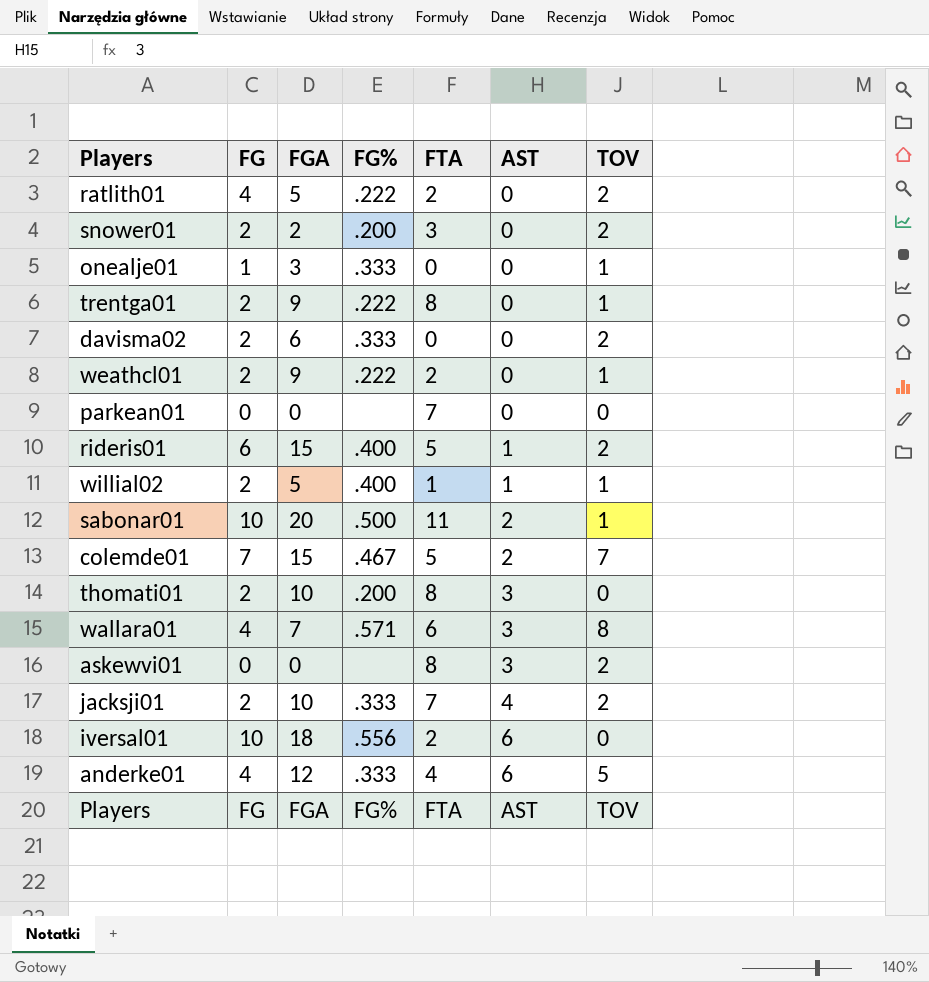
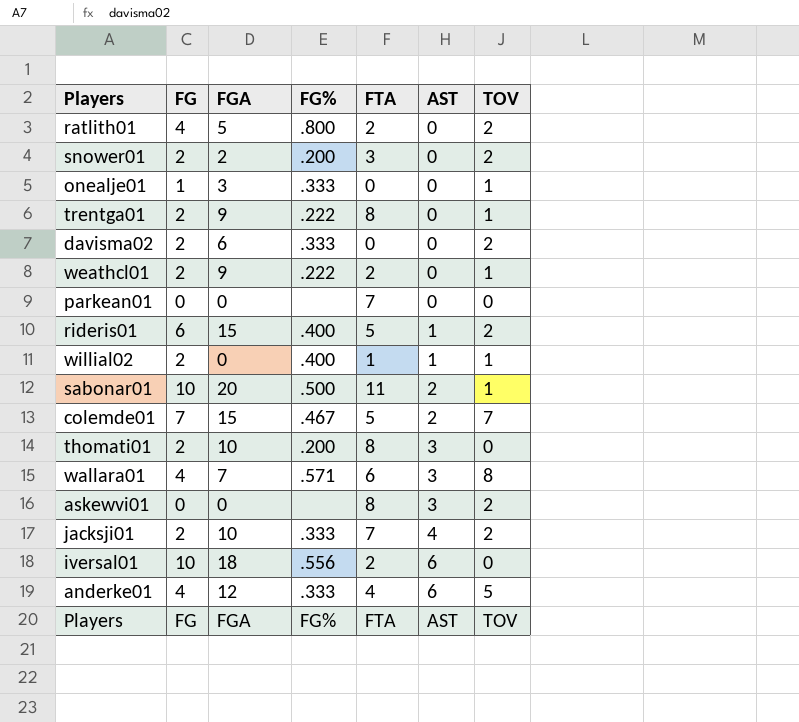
ratlith01 | FG%: .222 -> .800
willial02 | FGA: 5 -> 0

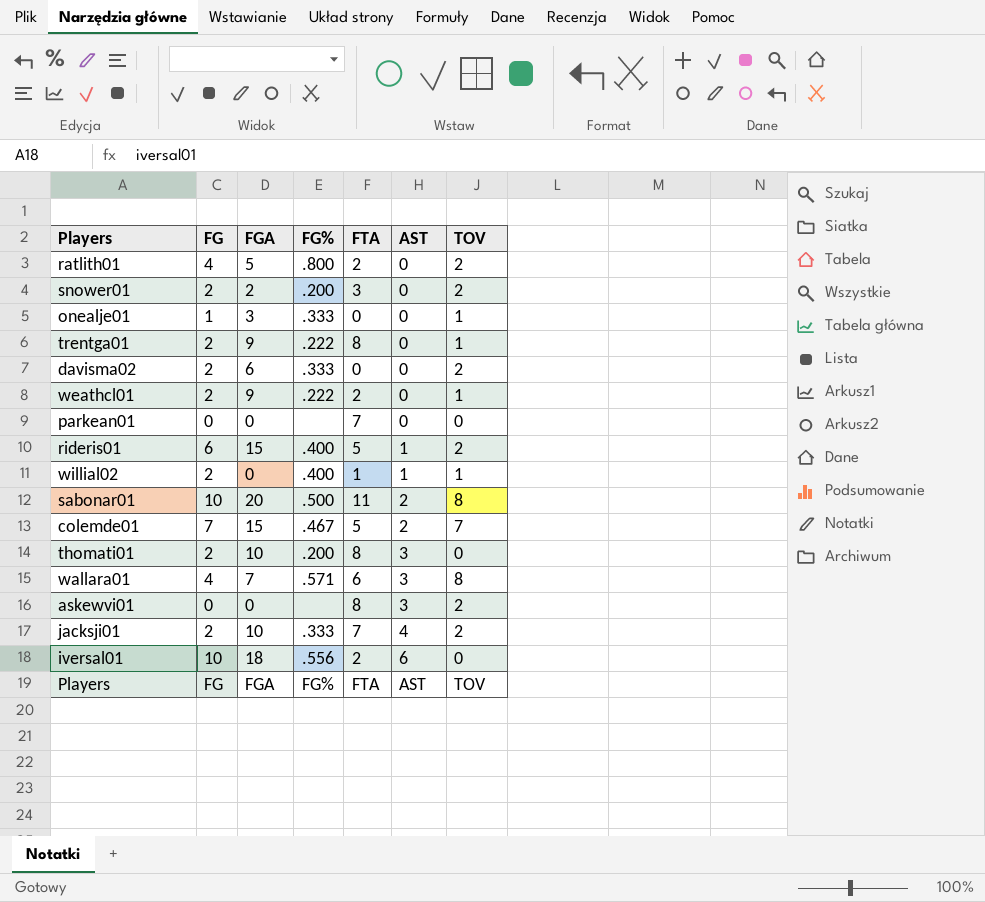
row anderke01: 4 | 12 | .333 | 4 | 6 | 5 -> none
sabonar01 | TOV: 1 -> 8

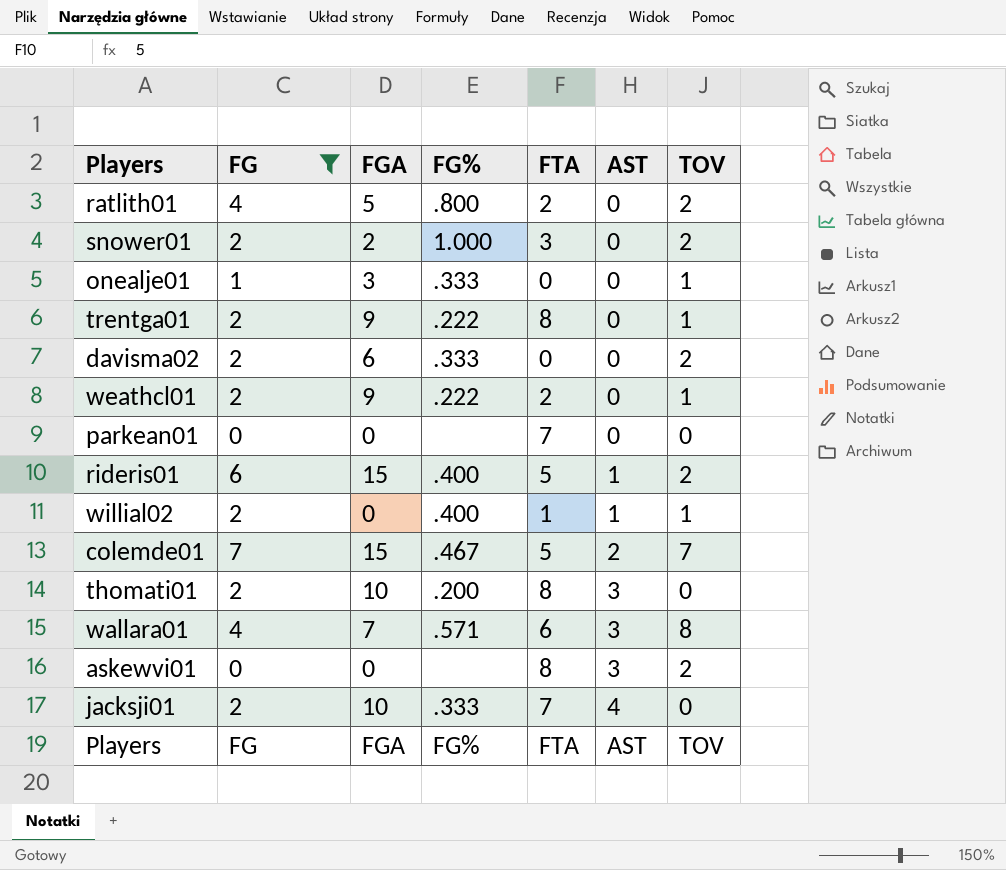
filter: none -> FG != 10
snower01 | FG%: .200 -> 1.000
jacksji01 | TOV: 2 -> 0

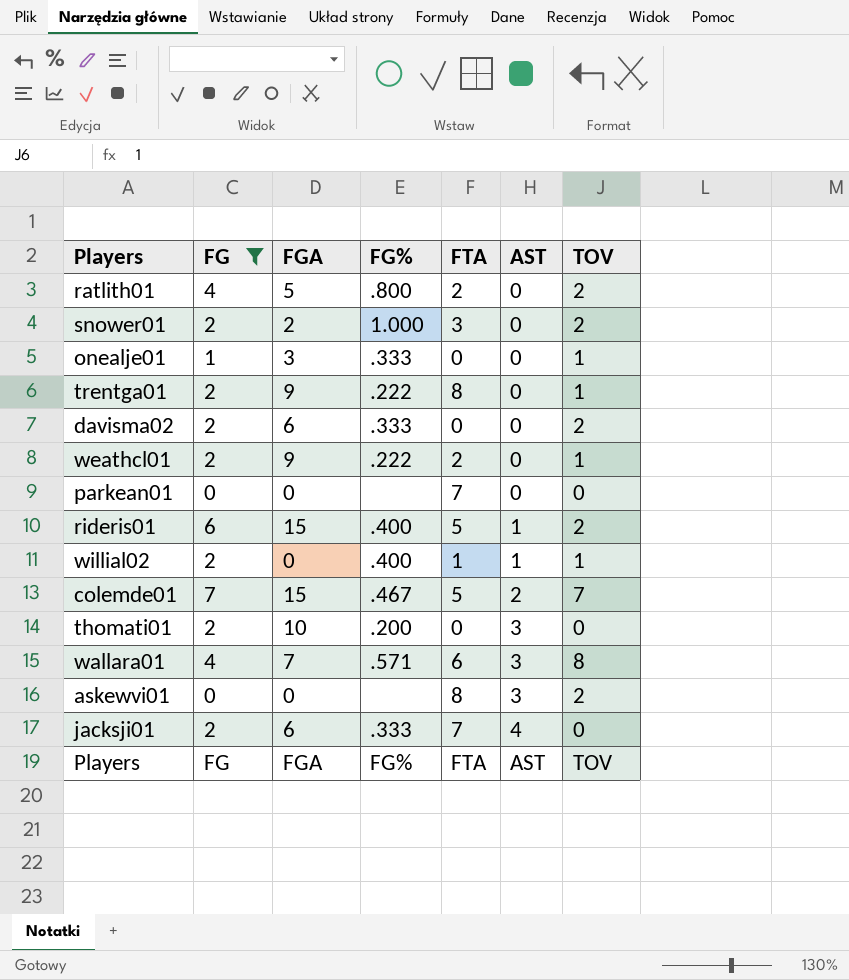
thomati01 | FTA: 8 -> 0
jacksji01 | FGA: 10 -> 6

